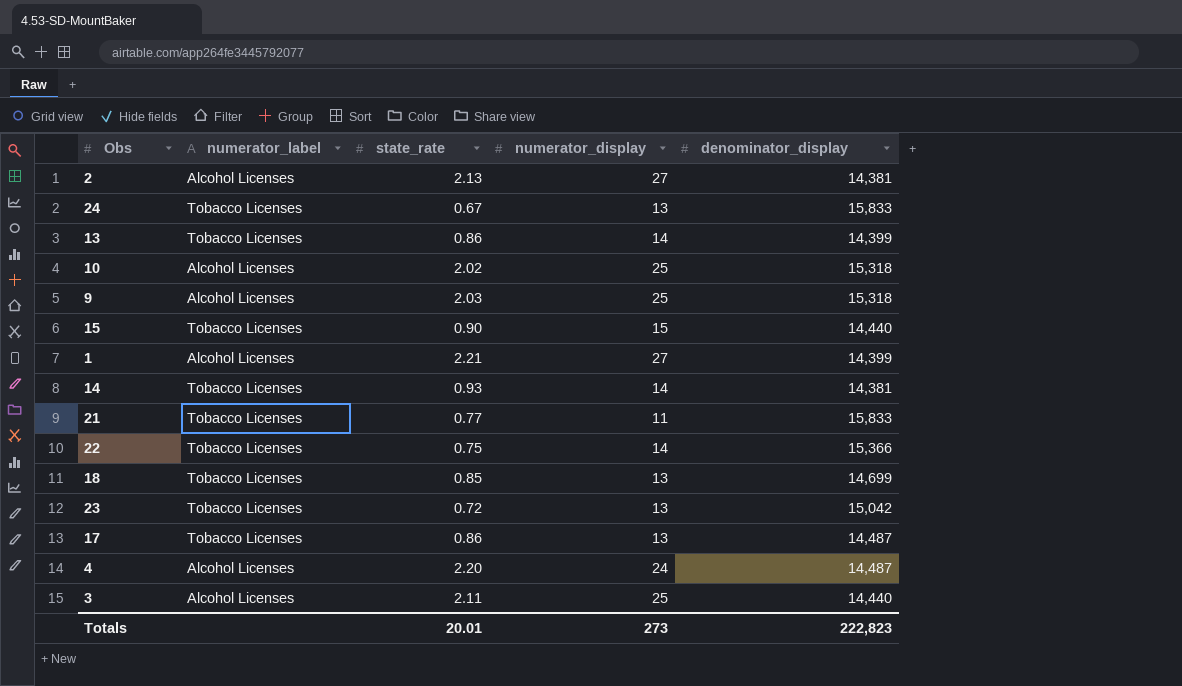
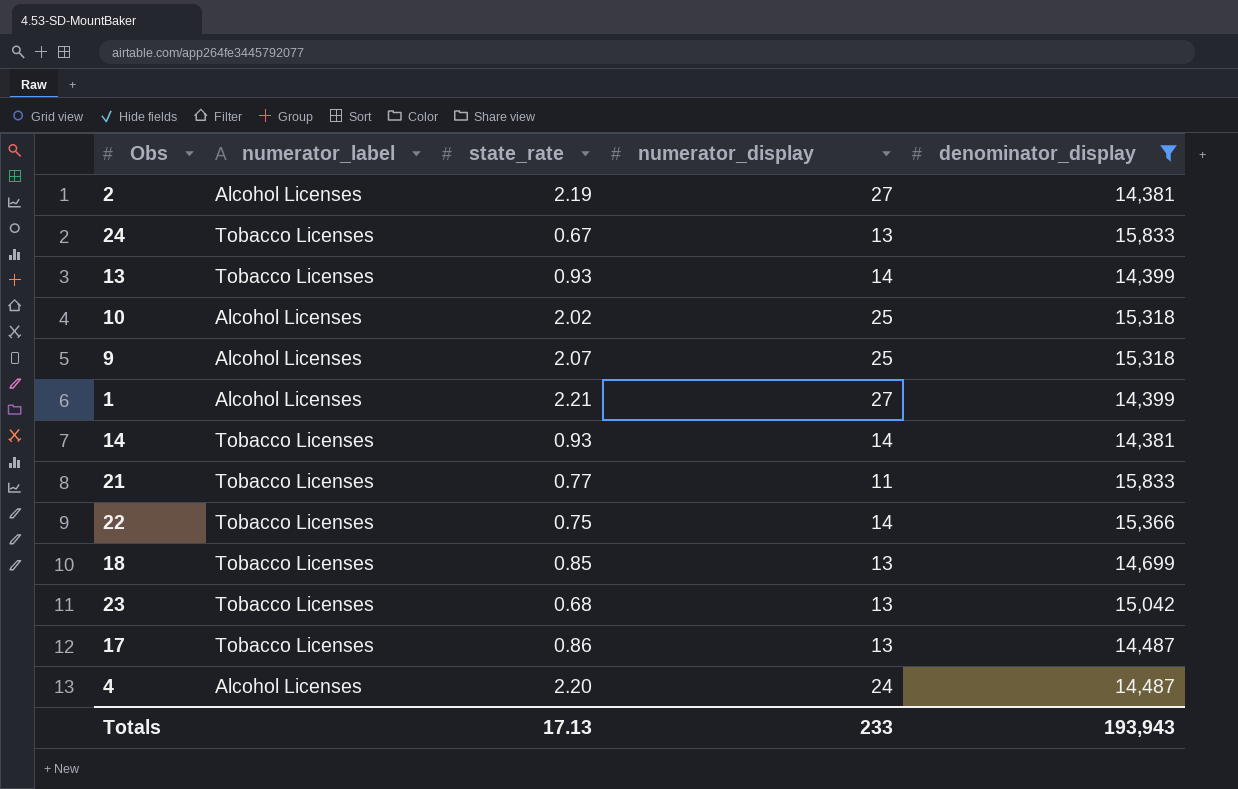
filter: none -> denominator_display != 14,440
2 | state_rate: 2.13 -> 2.19
13 | state_rate: 0.86 -> 0.93
9 | state_rate: 2.03 -> 2.07
23 | state_rate: 0.72 -> 0.68
Totals | state_rate: 20.01 -> 17.13
Totals | numerator_display: 273 -> 233
Totals | denominator_display: 222,823 -> 193,943

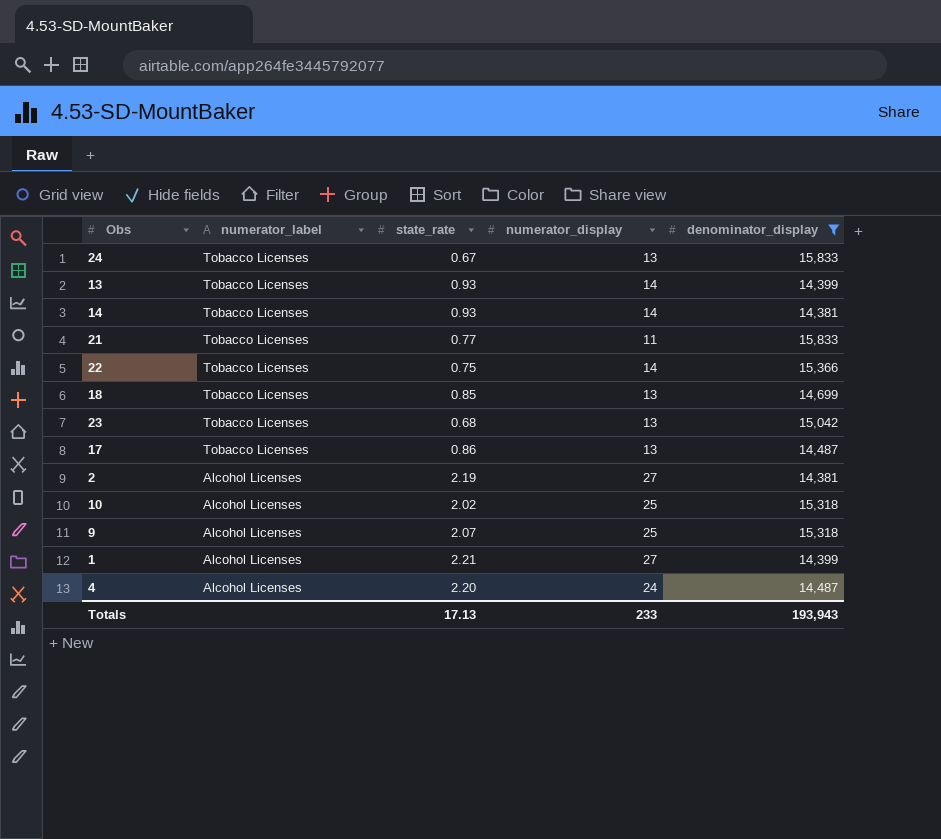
row order: none -> numerator_label descending

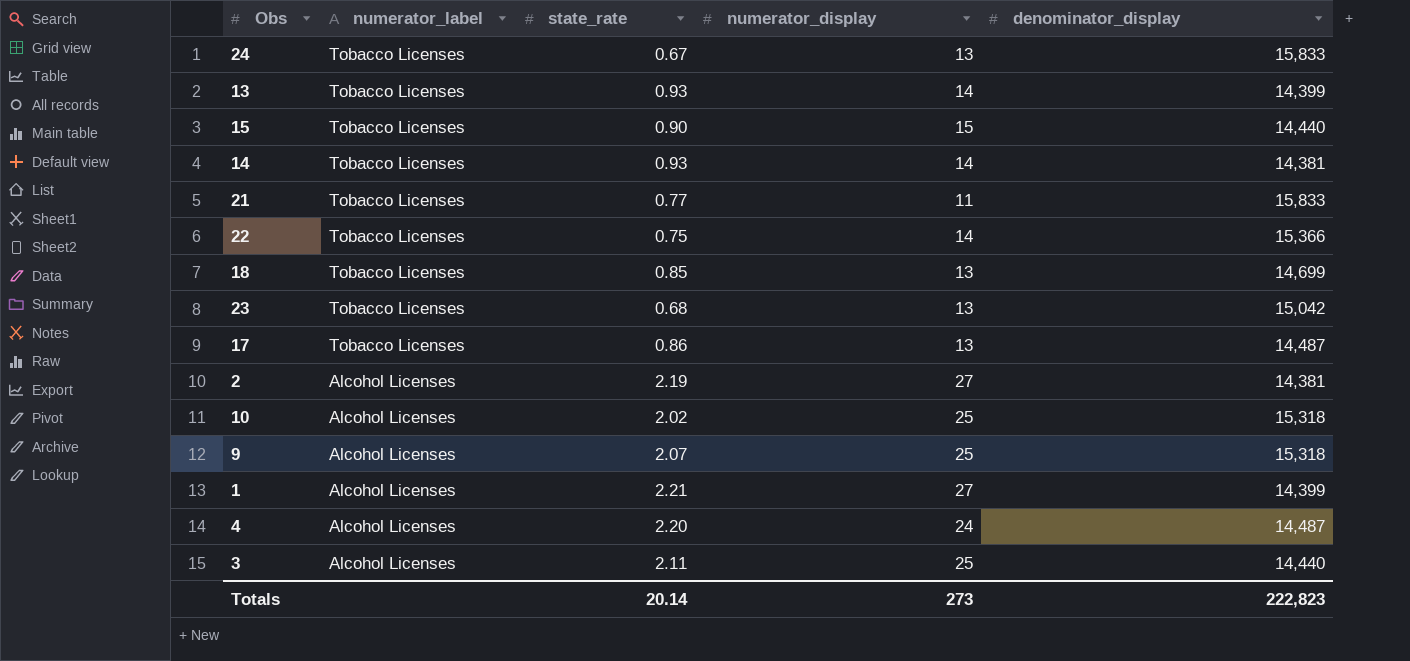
filter: denominator_display != 14,440 -> none
Totals | state_rate: 17.13 -> 20.14
Totals | numerator_display: 233 -> 273
Totals | denominator_display: 193,943 -> 222,823

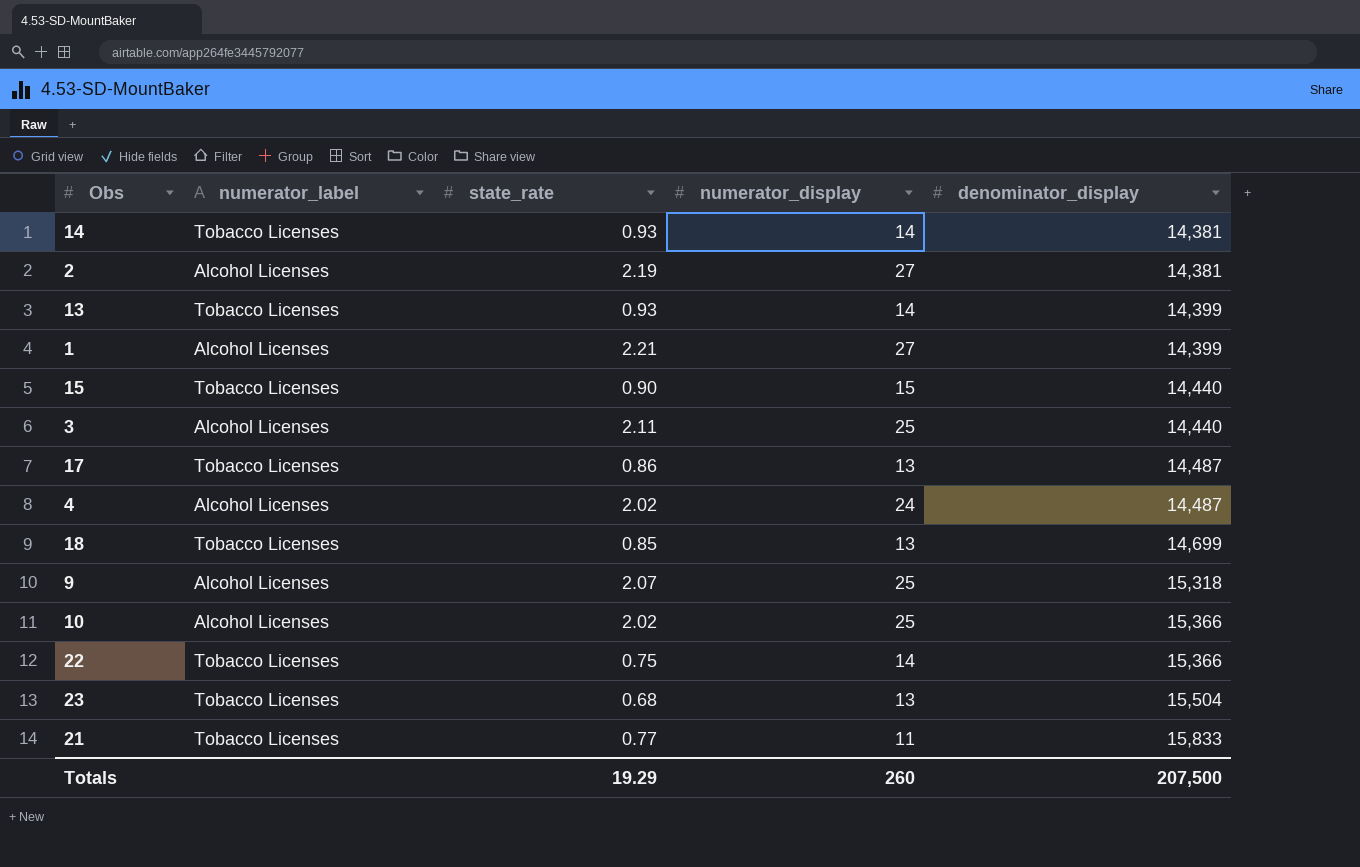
row order: numerator_label descending -> denominator_display ascending
row 24: Tobacco Licenses | 0.67 | 13 | 15,833 -> none
4 | state_rate: 2.20 -> 2.02
10 | denominator_display: 15,318 -> 15,366
23 | denominator_display: 15,042 -> 15,504
Totals | state_rate: 20.14 -> 19.29
Totals | numerator_display: 273 -> 260
Totals | denominator_display: 222,823 -> 207,500

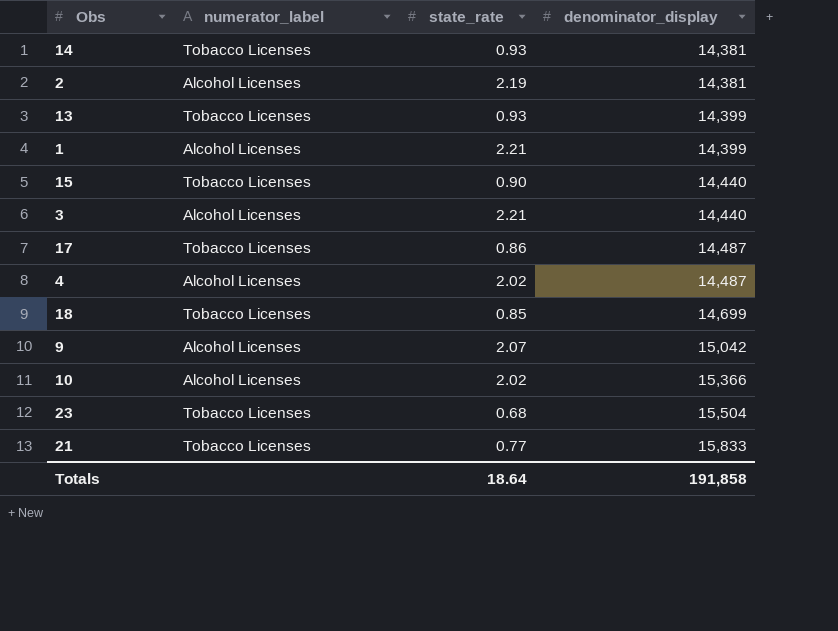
column numerator_display | position: 4 -> none
row 22: Tobacco Licenses | 0.75 | 14 | 15,366 -> none
3 | state_rate: 2.11 -> 2.21
9 | denominator_display: 15,318 -> 15,042
Totals | state_rate: 19.29 -> 18.64
Totals | denominator_display: 207,500 -> 191,858

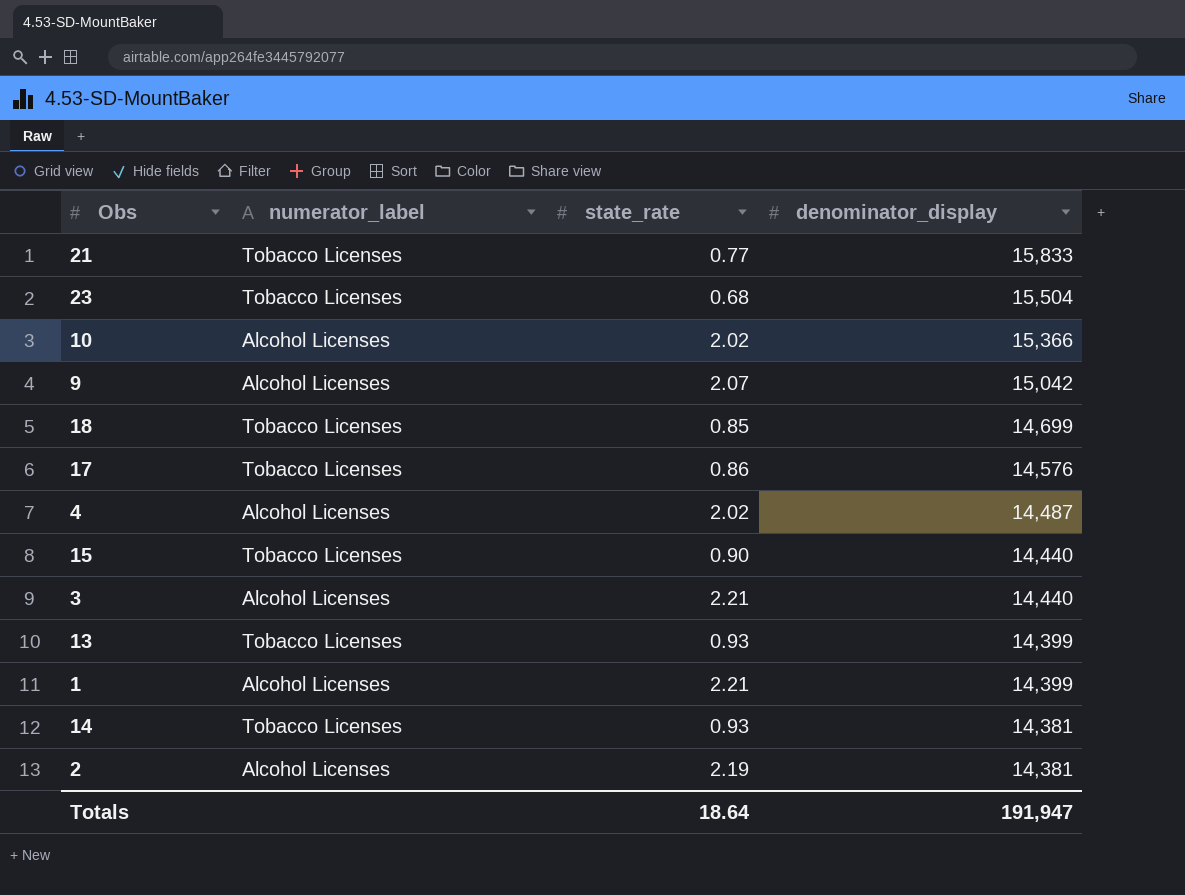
row order: denominator_display ascending -> denominator_display descending
17 | denominator_display: 14,487 -> 14,576
Totals | denominator_display: 191,858 -> 191,947

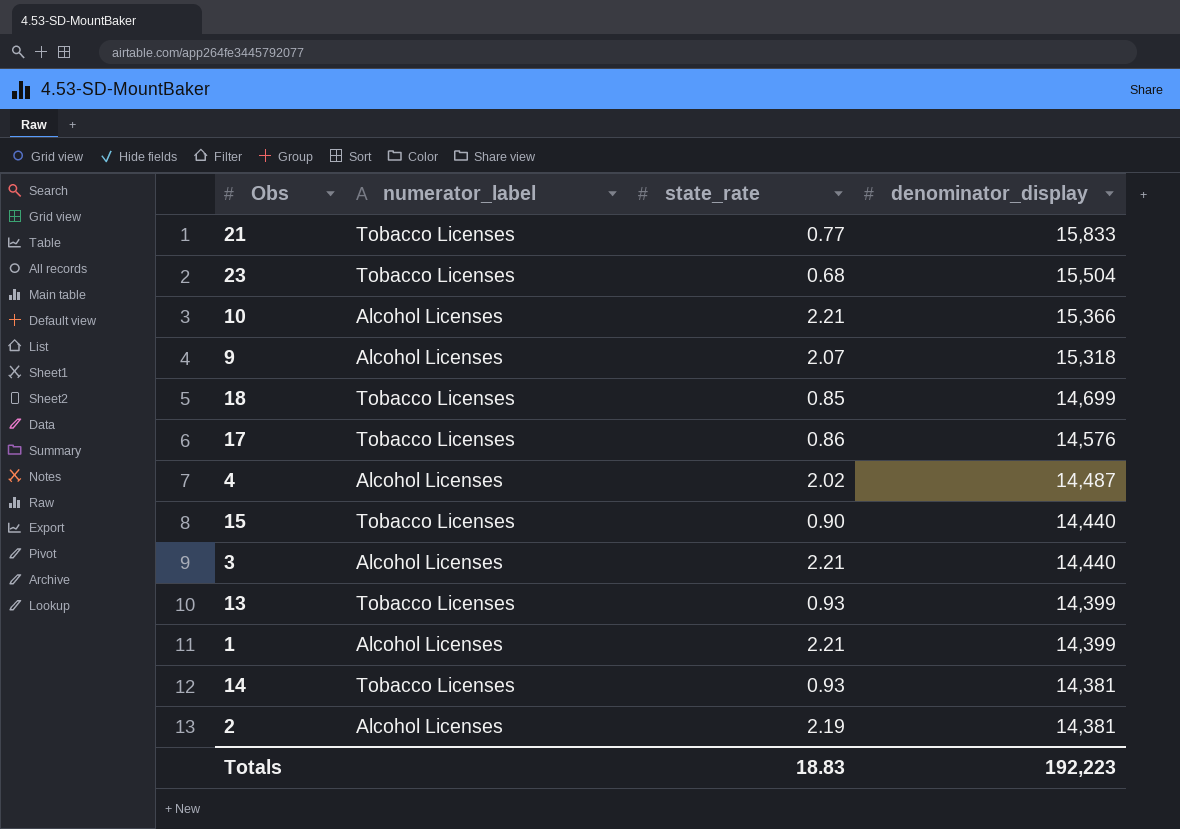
10 | state_rate: 2.02 -> 2.21
9 | denominator_display: 15,042 -> 15,318
Totals | state_rate: 18.64 -> 18.83
Totals | denominator_display: 191,947 -> 192,223

